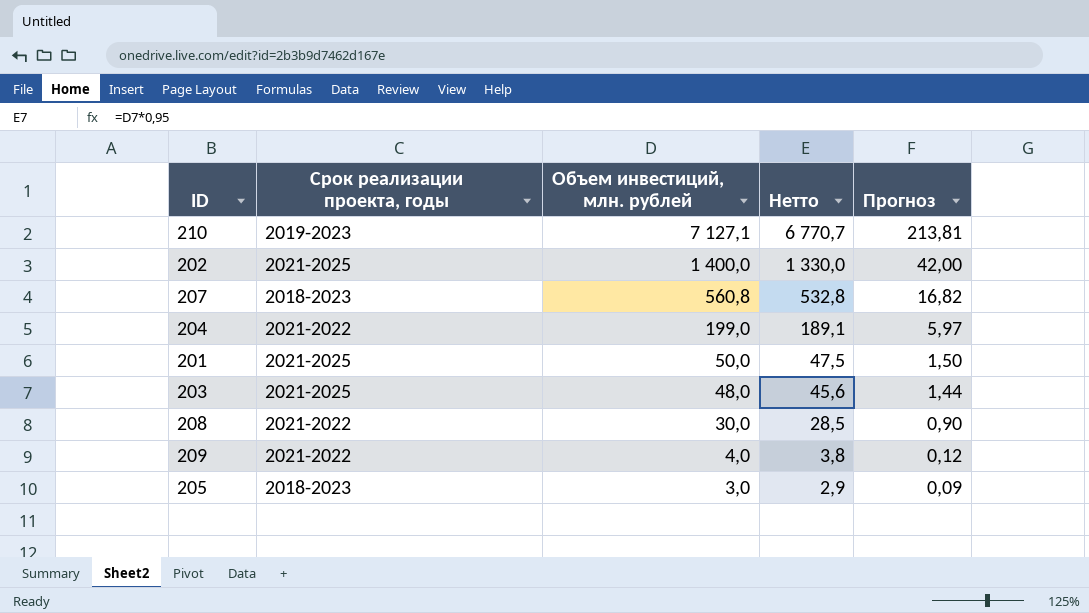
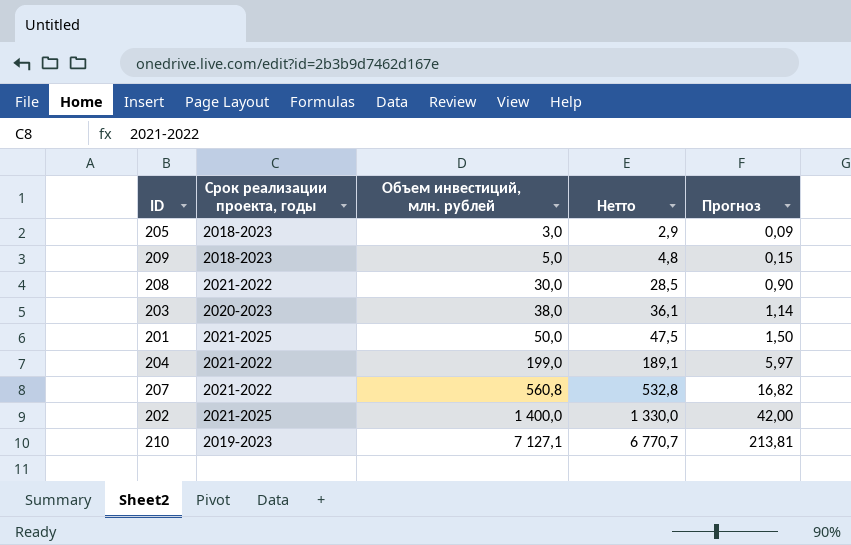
row order: Объем инвестиций, млн. рублей descending -> Объем инвестиций, млн. рублей ascending
209 | Срок реализации проекта, годы: 2021-2022 -> 2018-2023
209 | Объем инвестиций, млн. рублей: 4,0 -> 5,0
209 | Нетто: 3,8 -> 4,8
209 | Прогноз: 0,12 -> 0,15
203 | Срок реализации проекта, годы: 2021-2025 -> 2020-2023
203 | Объем инвестиций, млн. рублей: 48,0 -> 38,0
203 | Нетто: 45,6 -> 36,1
203 | Прогноз: 1,44 -> 1,14
207 | Срок реализации проекта, годы: 2018-2023 -> 2021-2022

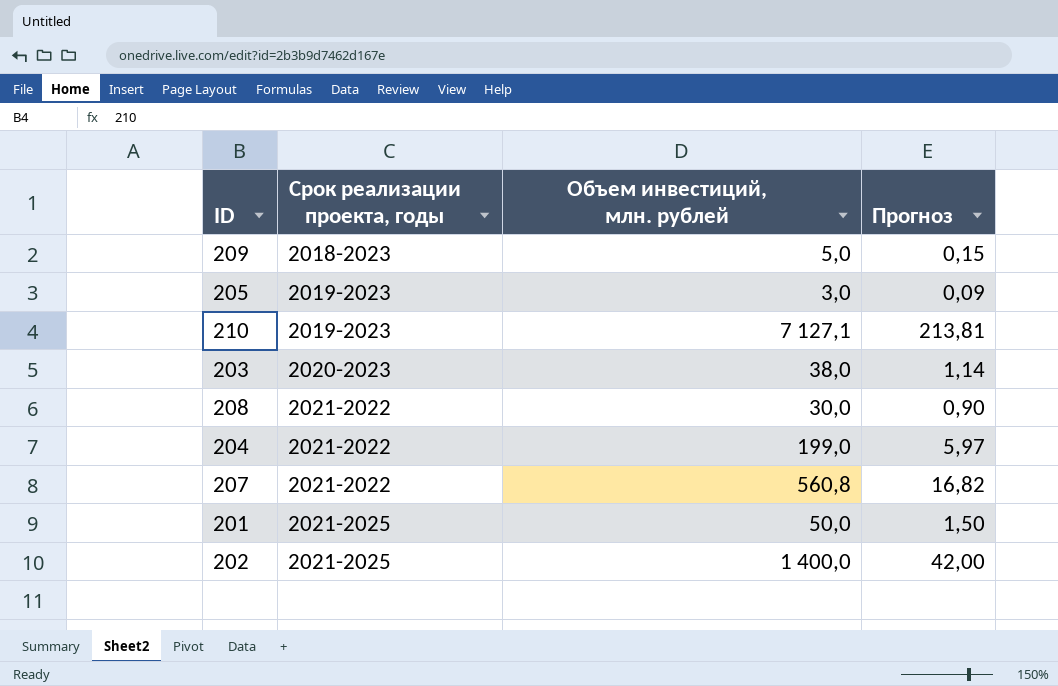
row order: Объем инвестиций, млн. рублей ascending -> Срок реализации проекта, годы ascending
column Нетто | formula: [Объем инвестиций, млн. рублей] * 0,95 -> none
205 | Срок реализации проекта, годы: 2018-2023 -> 2019-2023

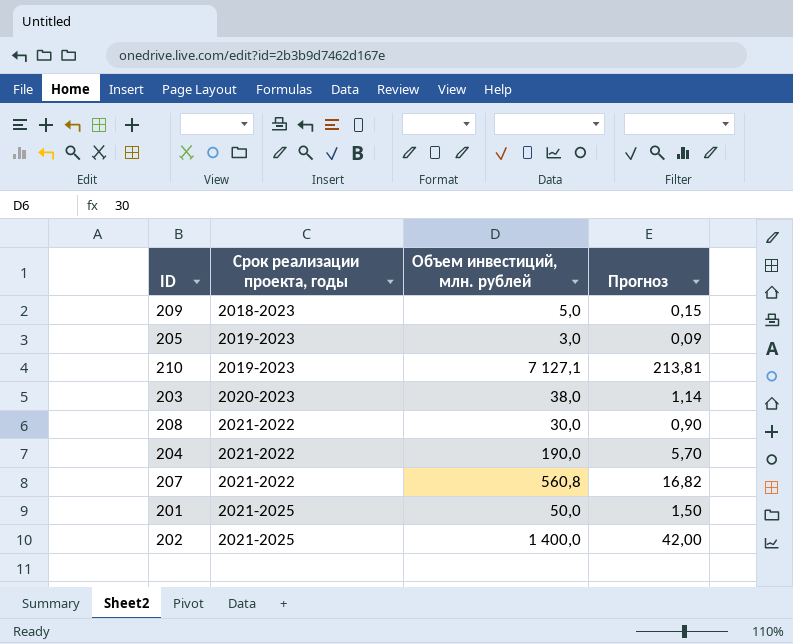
204 | Объем инвестиций, млн. рублей: 199,0 -> 190,0
204 | Прогноз: 5,97 -> 5,70

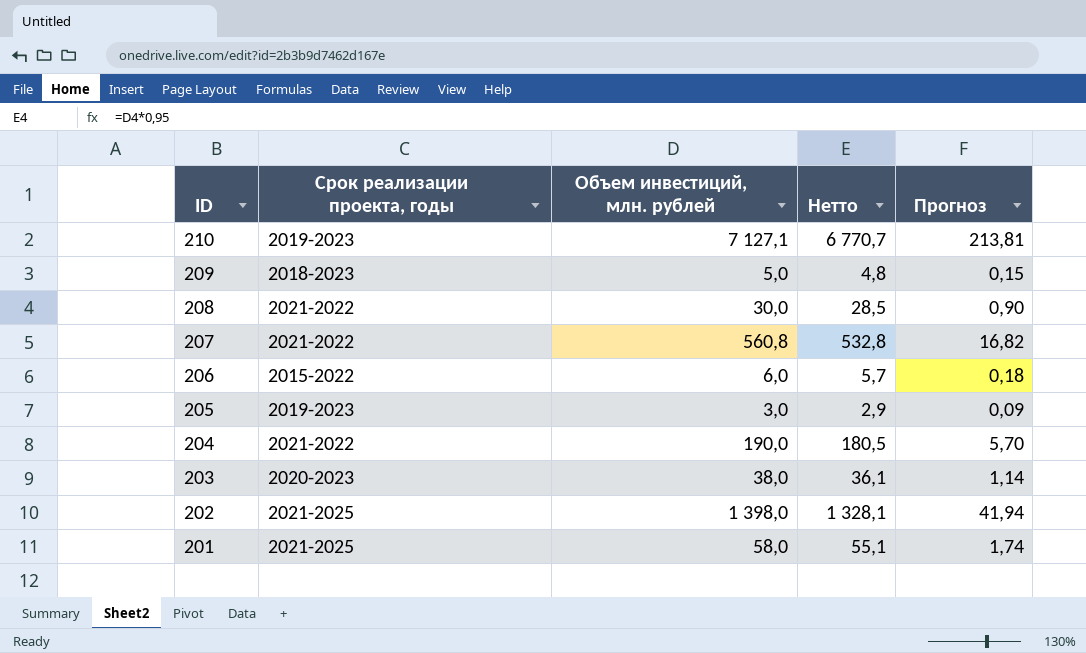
row order: Срок реализации проекта, годы ascending -> ID descending
column Нетто | formula: none -> [Объем инвестиций, млн. рублей] * 0,95
row 206: none -> 2015-2022 | 6,0 | 5,7 | 0,18
202 | Объем инвестиций, млн. рублей: 1 400,0 -> 1 398,0
202 | Прогноз: 42,00 -> 41,94
201 | Объем инвестиций, млн. рублей: 50,0 -> 58,0
201 | Прогноз: 1,50 -> 1,74

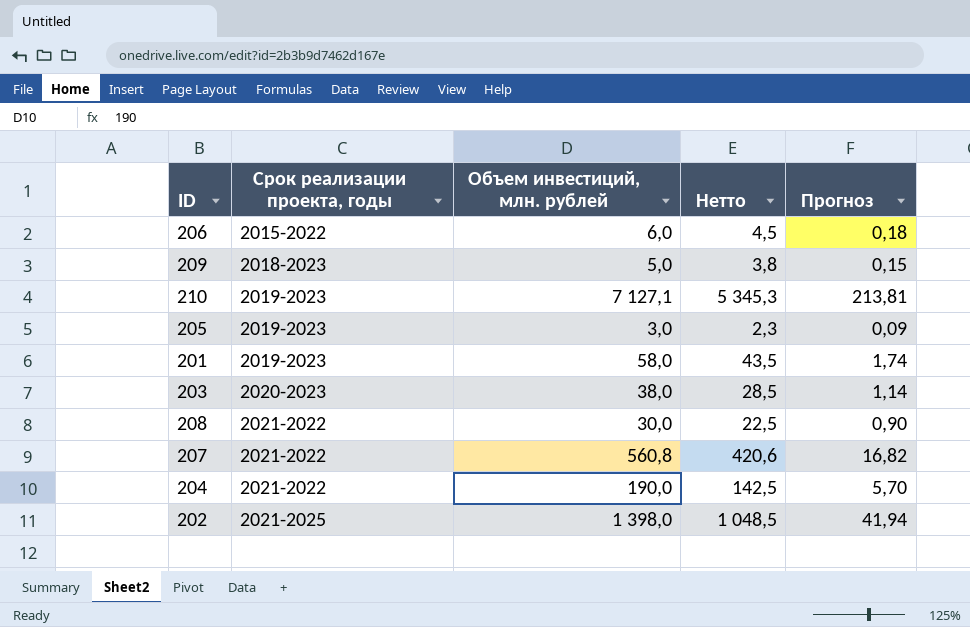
row order: ID descending -> Срок реализации проекта, годы ascending
column Нетто | formula: [Объем инвестиций, млн. рублей] * 0,95 -> [Объем инвестиций, млн. рублей] * 0,75
201 | Срок реализации проекта, годы: 2021-2025 -> 2019-2023

